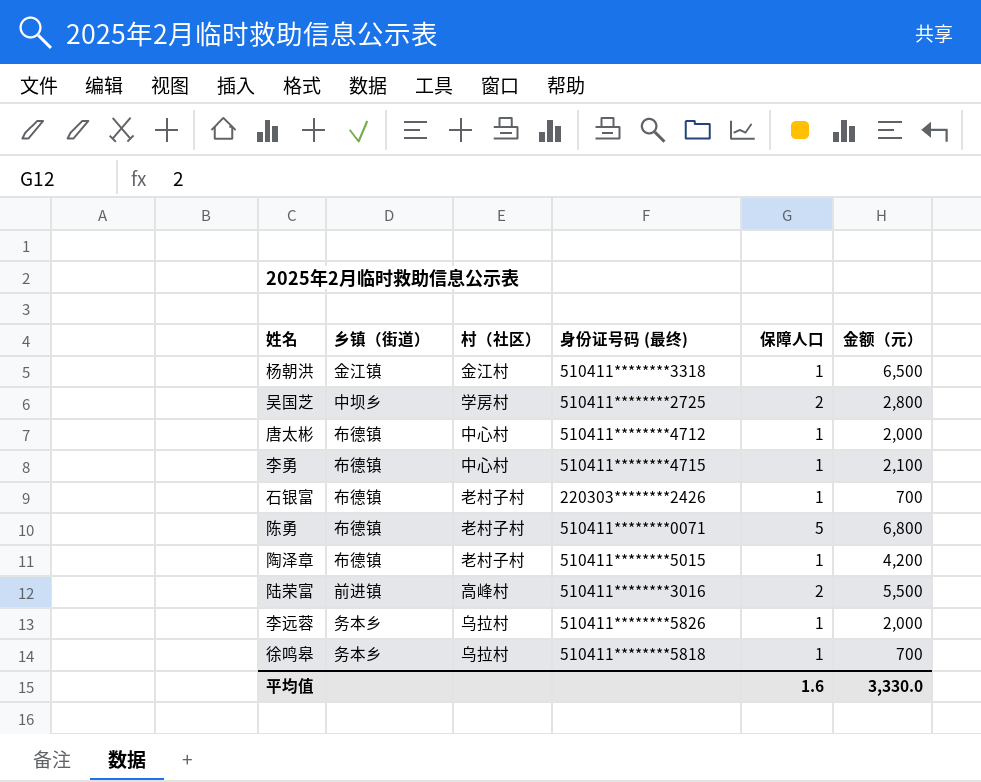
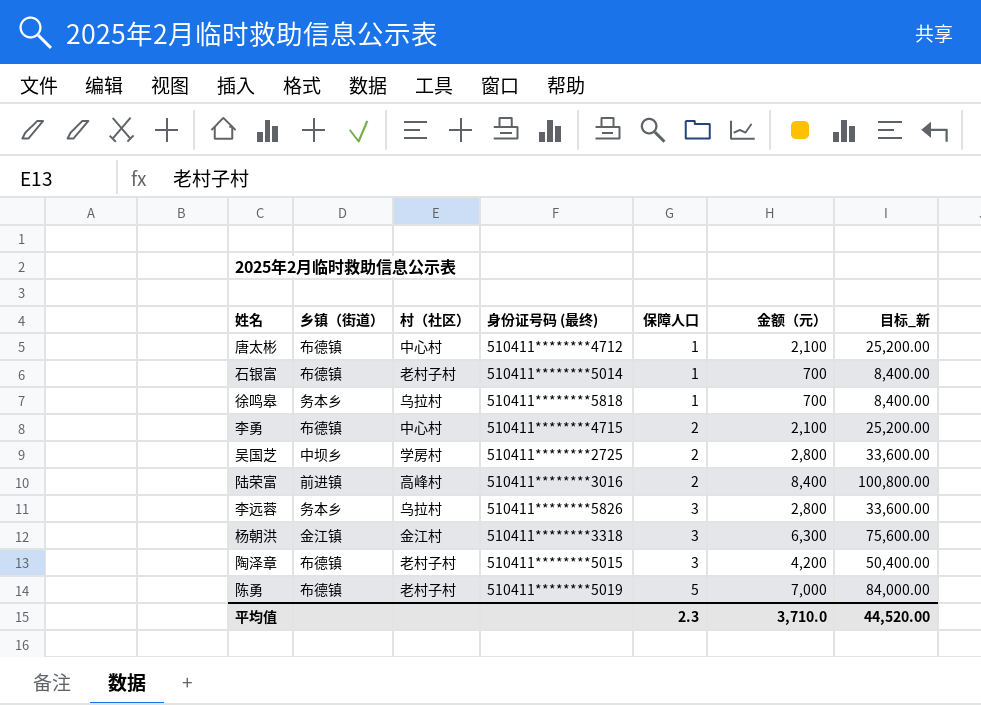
row order: none -> 保障人口 ascending
column 目标_新 | formula: none -> [金额（元）] * 12
唐太彬 | 金额（元）: 2,000 -> 2,100
石银富 | 身份证号码 (最终): 220303********2426 -> 510411********5014
李勇 | 保障人口: 1 -> 2
陆荣富 | 金额（元）: 5,500 -> 8,400
李远蓉 | 保障人口: 1 -> 3
李远蓉 | 金额（元）: 2,000 -> 2,800
杨朝洪 | 保障人口: 1 -> 3
杨朝洪 | 金额（元）: 6,500 -> 6,300
陶泽章 | 保障人口: 1 -> 3
陈勇 | 身份证号码 (最终): 510411********0071 -> 510411********5019
陈勇 | 金额（元）: 6,800 -> 7,000
平均值 | 保障人口: 1.6 -> 2.3
平均值 | 金额（元）: 3,330.0 -> 3,710.0

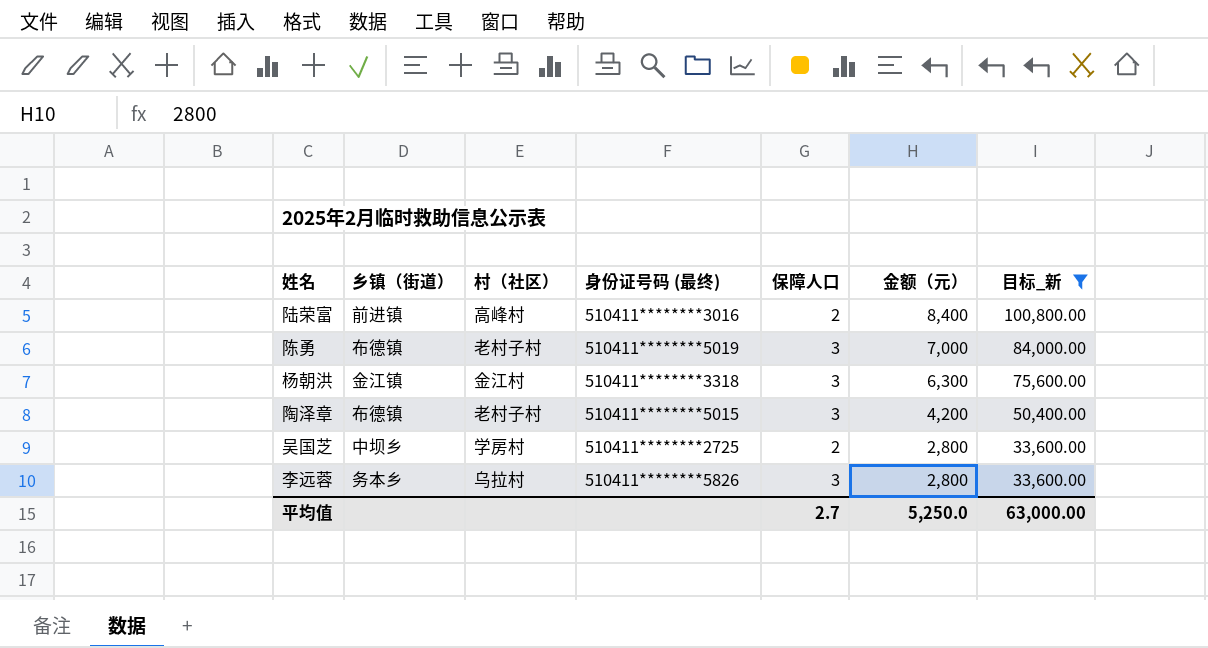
filter: none -> 目标_新 >= 33,600.00
row order: 保障人口 ascending -> 金额（元） descending
陈勇 | 保障人口: 5 -> 3
平均值 | 保障人口: 2.3 -> 2.7
平均值 | 金额（元）: 3,710.0 -> 5,250.0
平均值 | 目标_新: 44,520.00 -> 63,000.00

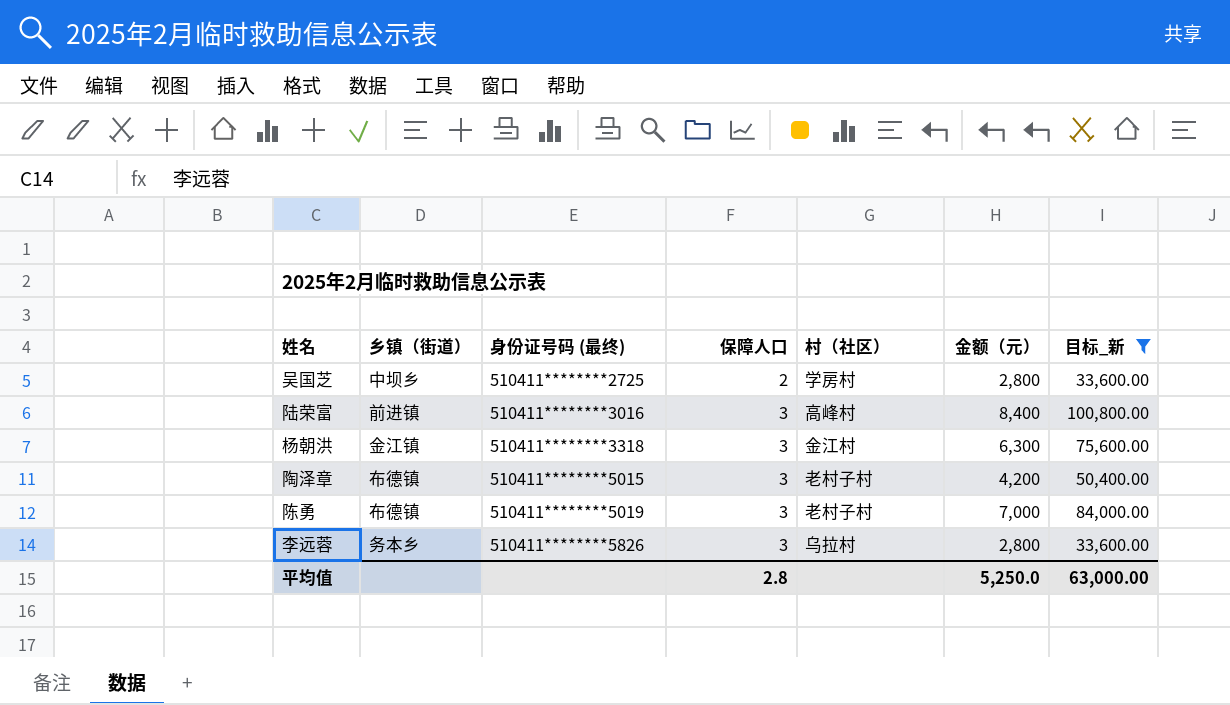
row order: 金额（元） descending -> 身份证号码 (最终) ascending
column 村（社区） | position: 3 -> 5
陆荣富 | 保障人口: 2 -> 3
平均值 | 保障人口: 2.7 -> 2.8

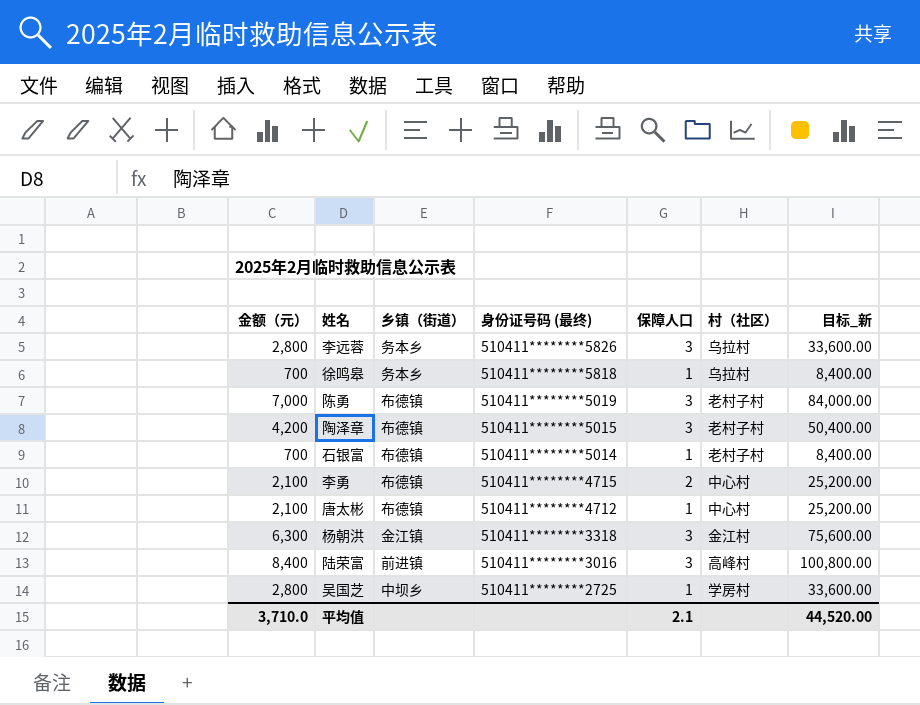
filter: 目标_新 >= 33,600.00 -> none
row order: 身份证号码 (最终) ascending -> 身份证号码 (最终) descending
column 金额（元） | position: 6 -> 1
吴国芝 | 保障人口: 2 -> 1
平均值 | 金额（元）: 5,250.0 -> 3,710.0
平均值 | 保障人口: 2.8 -> 2.1
平均值 | 目标_新: 63,000.00 -> 44,520.00

